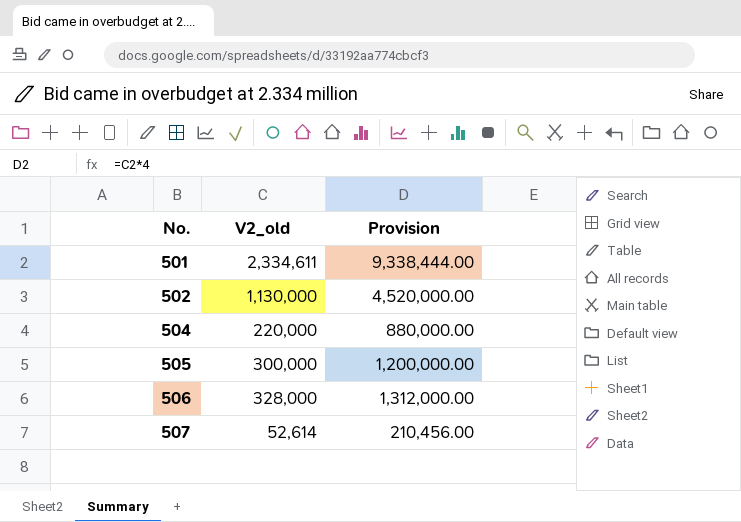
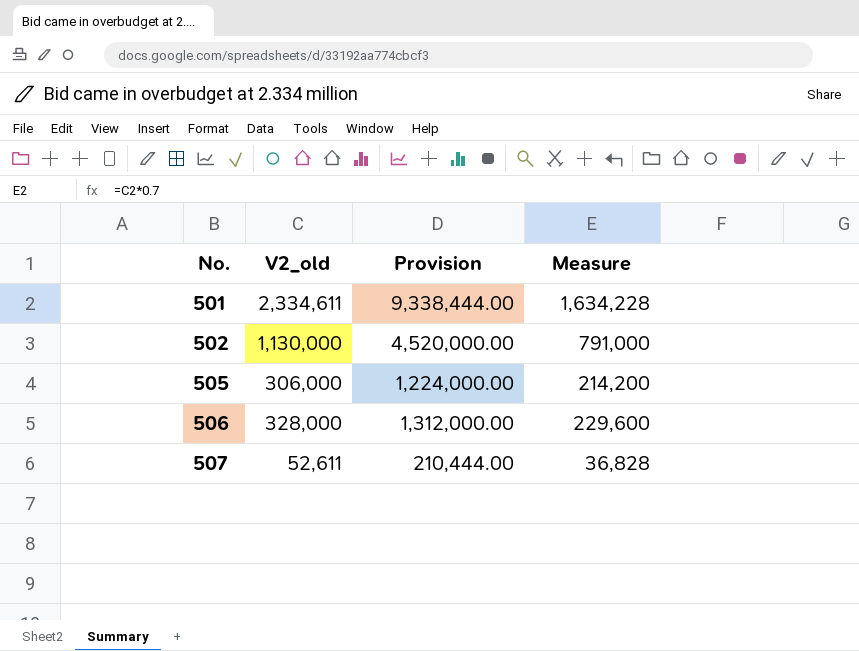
column Measure | formula: none -> [V2_old] * 0.7
row 504: 220,000 | 880,000.00 -> none
505 | V2_old: 300,000 -> 306,000
505 | Provision: 1,200,000.00 -> 1,224,000.00
507 | V2_old: 52,614 -> 52,611
507 | Provision: 210,456.00 -> 210,444.00

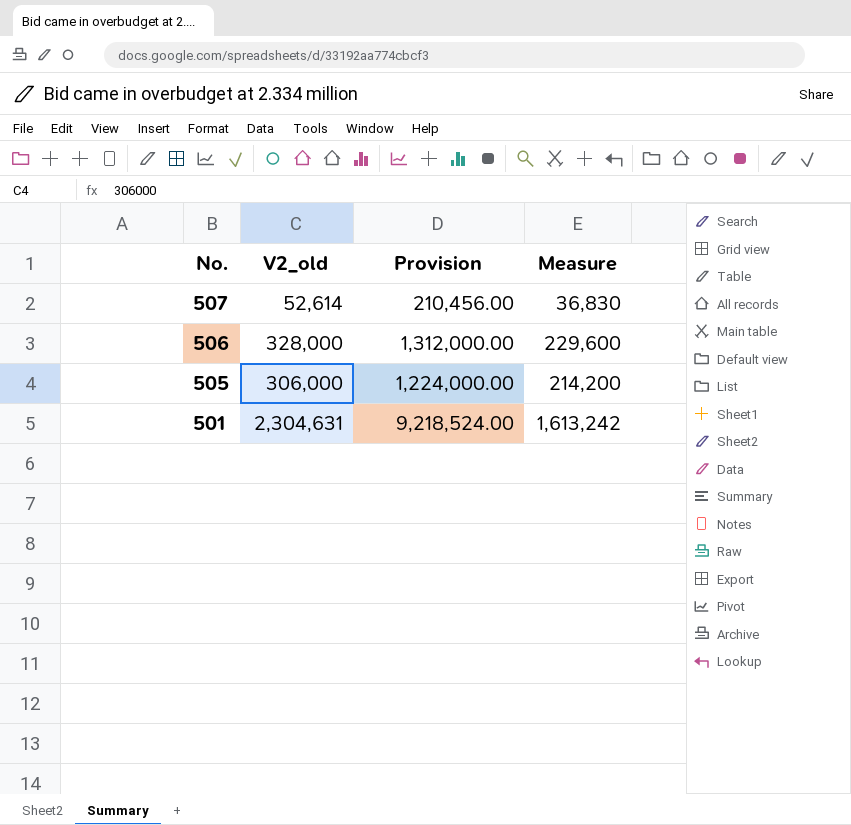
row order: No. ascending -> No. descending
row 502: 1,130,000 | 4,520,000.00 | 791,000 -> none
507 | V2_old: 52,611 -> 52,614
507 | Provision: 210,444.00 -> 210,456.00
507 | Measure: 36,828 -> 36,830
501 | V2_old: 2,334,611 -> 2,304,631
501 | Provision: 9,338,444.00 -> 9,218,524.00
501 | Measure: 1,634,228 -> 1,613,242

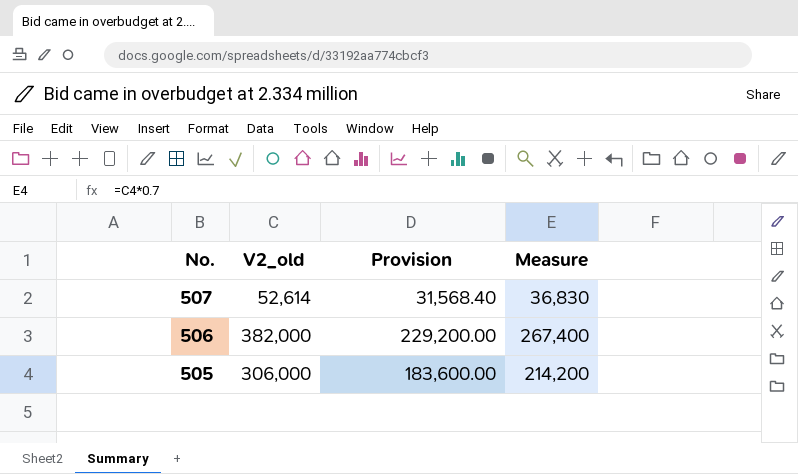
column Provision | formula: [V2_old] * 4 -> [V2_old] * 0.6
row 501: 2,304,631 | 9,218,524.00 | 1,613,242 -> none
506 | V2_old: 328,000 -> 382,000
506 | Measure: 229,600 -> 267,400

